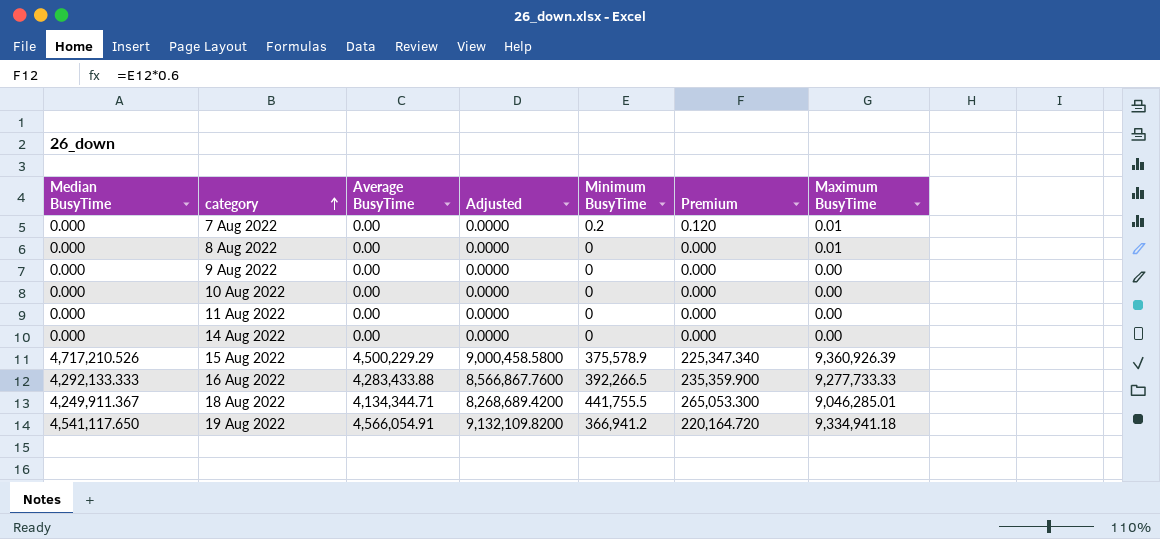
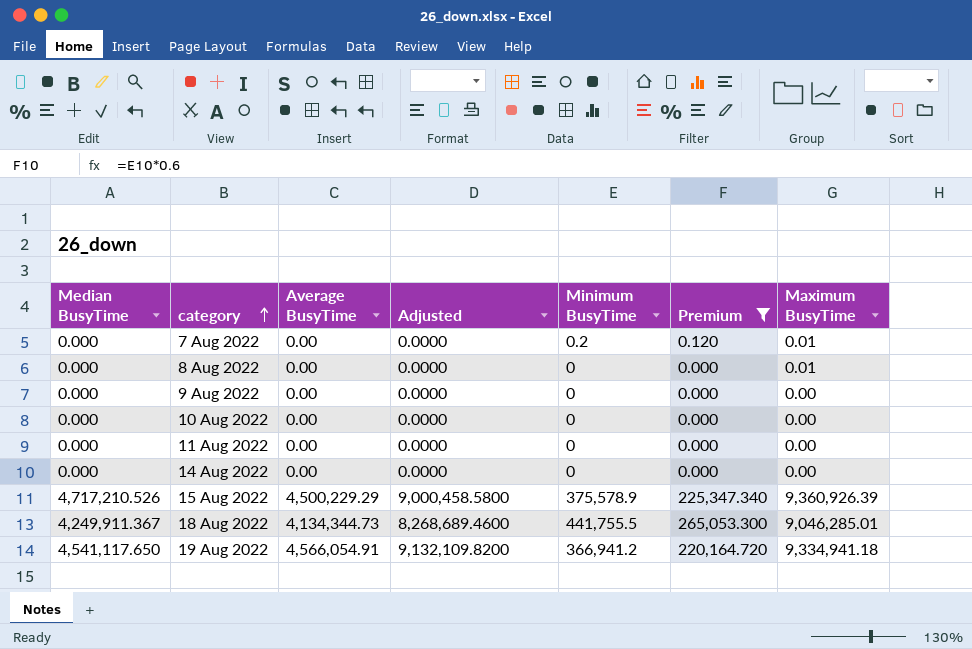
filter: none -> Premium != 235,359.900
18 Aug 2022 | Average BusyTime: 4,134,344.71 -> 4,134,344.73
18 Aug 2022 | Adjusted: 8,268,689.4200 -> 8,268,689.4600

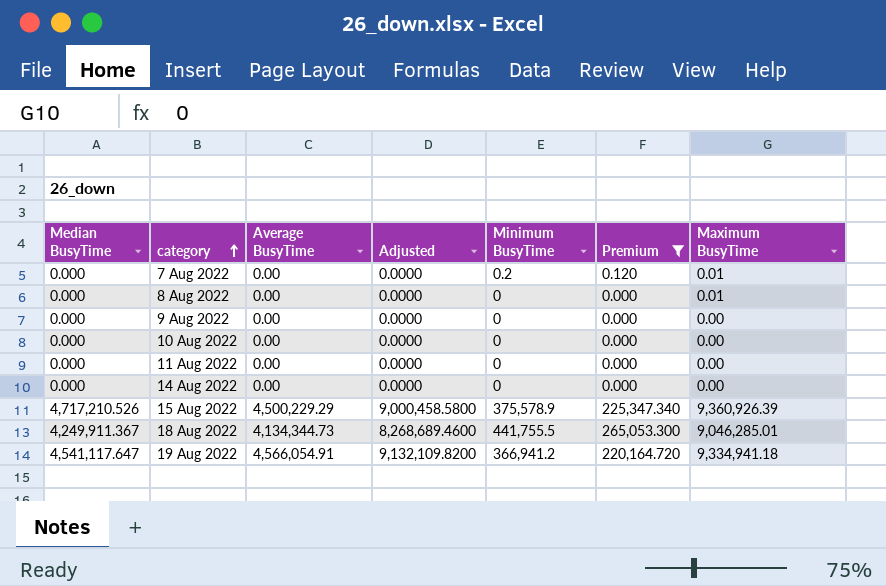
19 Aug 2022 | Median BusyTime: 4,541,117.650 -> 4,541,117.647

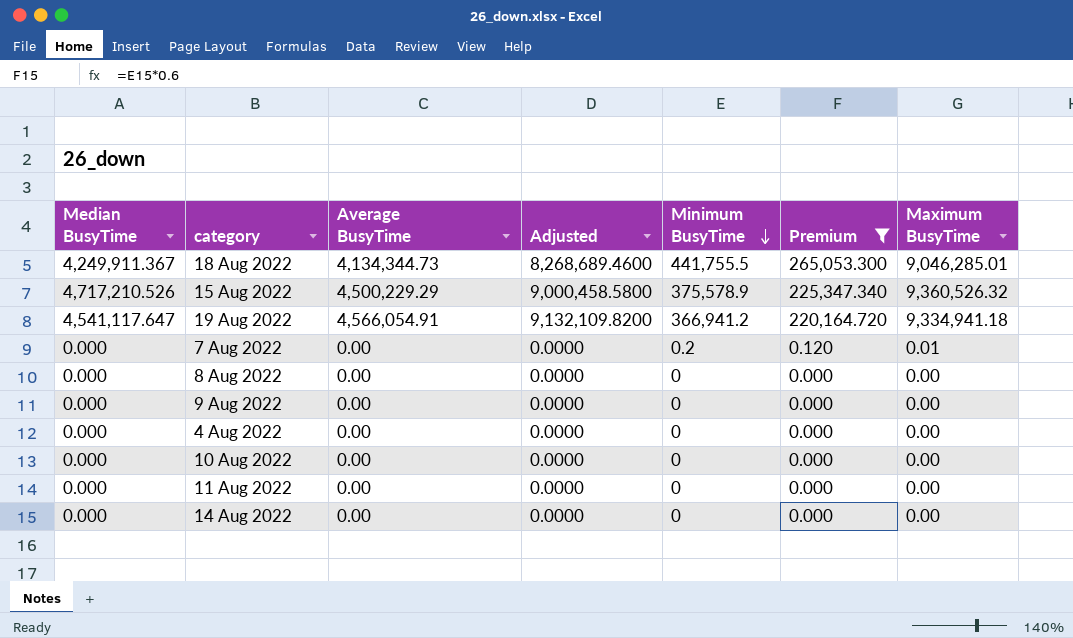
row order: category ascending -> Minimum BusyTime descending
15 Aug 2022 | Maximum BusyTime: 9,360,926.39 -> 9,360,526.32
8 Aug 2022 | Maximum BusyTime: 0.01 -> 0.00
row 4 Aug 2022: none -> 0.000 | 0.00 | 0.0000 | 0 | 0.000 | 0.00

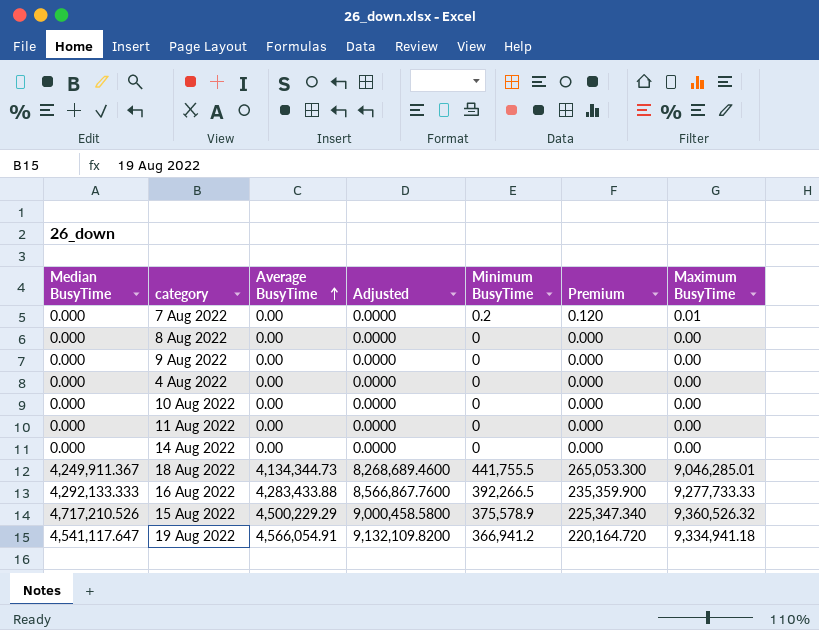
filter: Premium != 235,359.900 -> none
row order: Minimum BusyTime descending -> Average BusyTime ascending

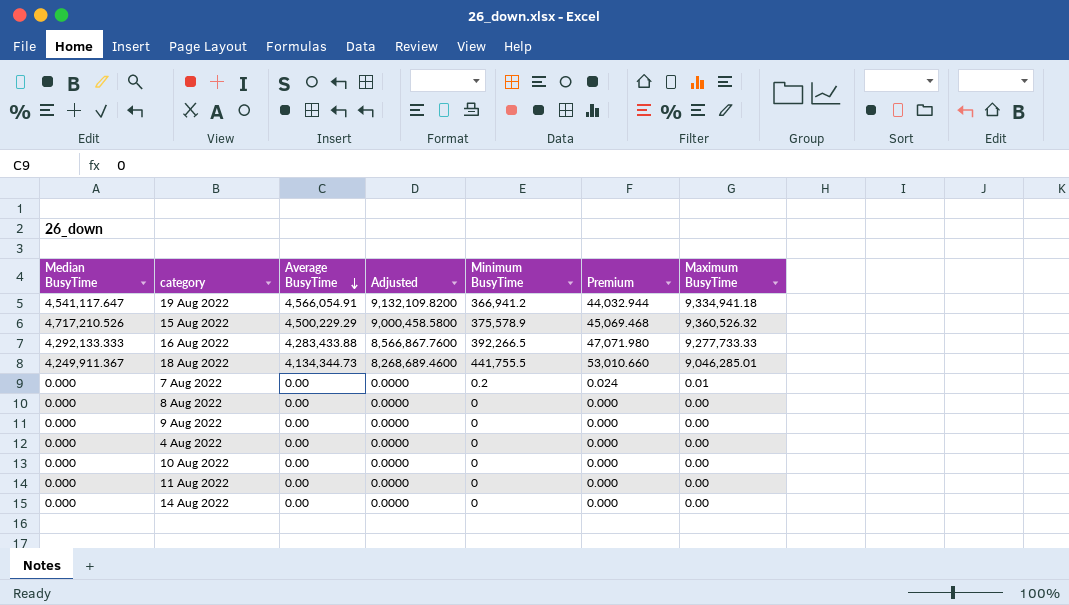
row order: Average BusyTime ascending -> Average BusyTime descending
column Premium | formula: [Minimum BusyTime] * 0.6 -> [Minimum BusyTime] * 0.12

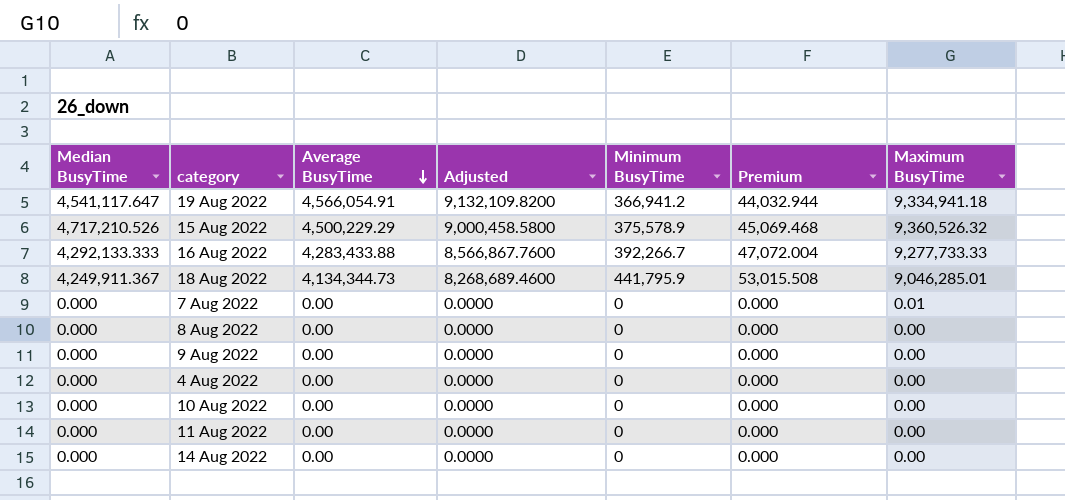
16 Aug 2022 | Minimum BusyTime: 392,266.5 -> 392,266.7
16 Aug 2022 | Premium: 47,071.980 -> 47,072.004
18 Aug 2022 | Minimum BusyTime: 441,755.5 -> 441,795.9
18 Aug 2022 | Premium: 53,010.660 -> 53,015.508
7 Aug 2022 | Minimum BusyTime: 0.2 -> 0
7 Aug 2022 | Premium: 0.024 -> 0.000

